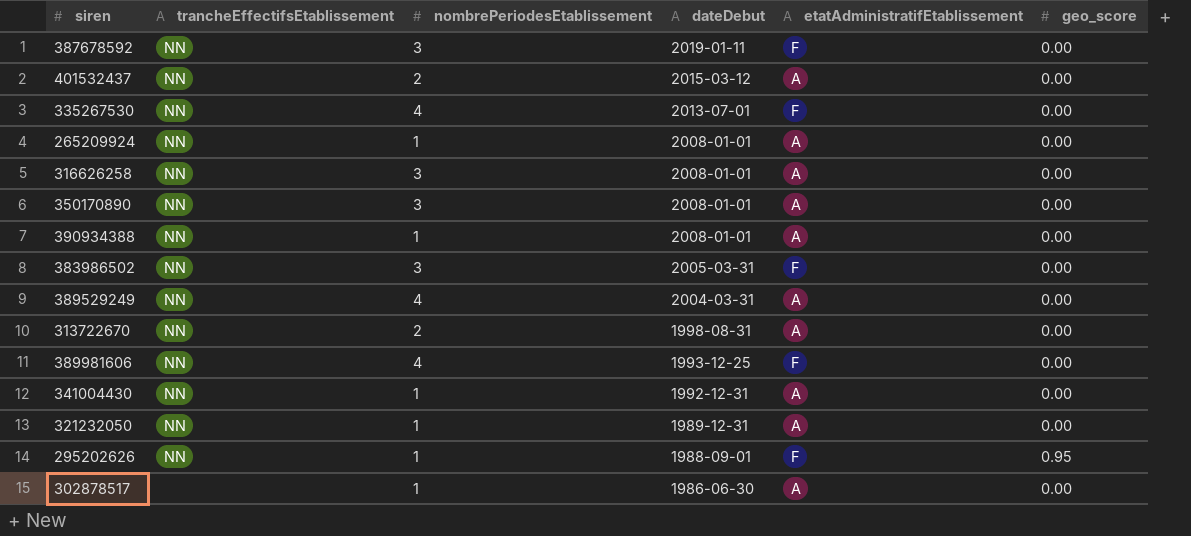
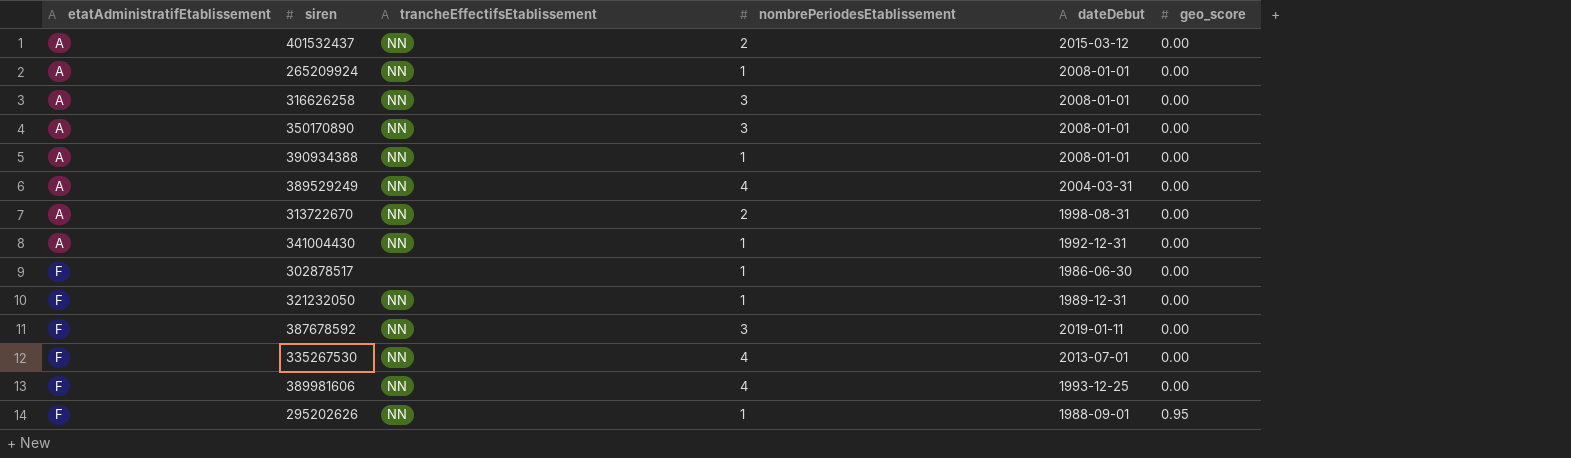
row order: dateDebut descending -> etatAdministratifEtablissement ascending
column etatAdministratifEtablissement | position: 5 -> 1
row 383986502: NN | 3 | 2005-03-31 | F | 0.00 -> none
302878517 | etatAdministratifEtablissement: A -> F
321232050 | etatAdministratifEtablissement: A -> F

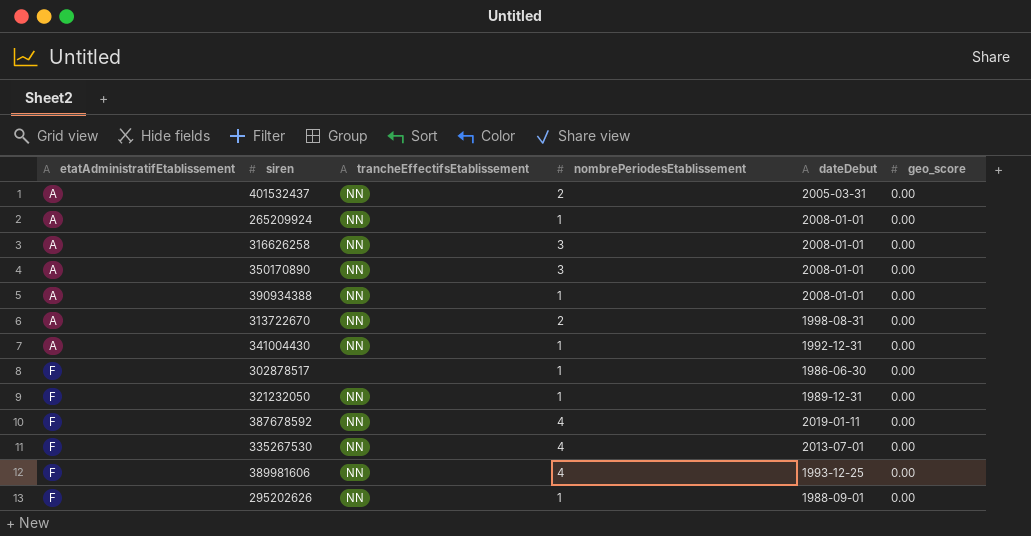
row 389529249: A | NN | 4 | 2004-03-31 | 0.00 -> none
401532437 | dateDebut: 2015-03-12 -> 2005-03-31
387678592 | nombrePeriodesEtablissement: 3 -> 4
295202626 | geo_score: 0.95 -> 0.00

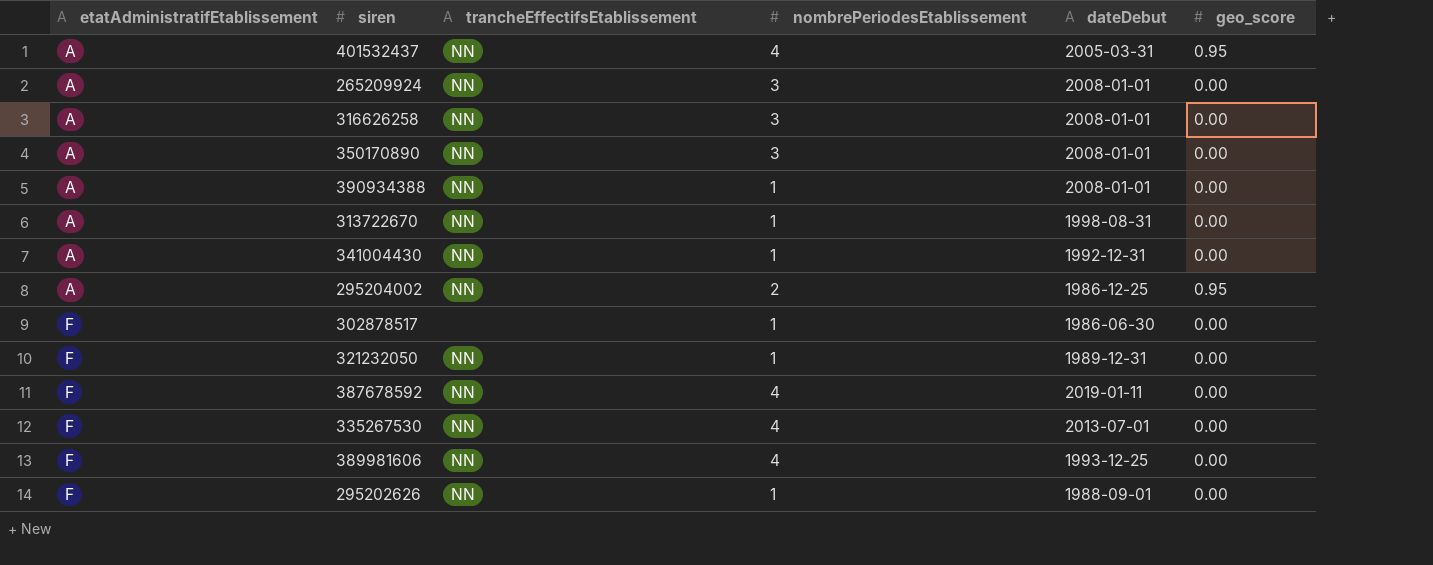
401532437 | nombrePeriodesEtablissement: 2 -> 4
401532437 | geo_score: 0.00 -> 0.95
265209924 | nombrePeriodesEtablissement: 1 -> 3
313722670 | nombrePeriodesEtablissement: 2 -> 1
row 295204002: none -> A | NN | 2 | 1986-12-25 | 0.95

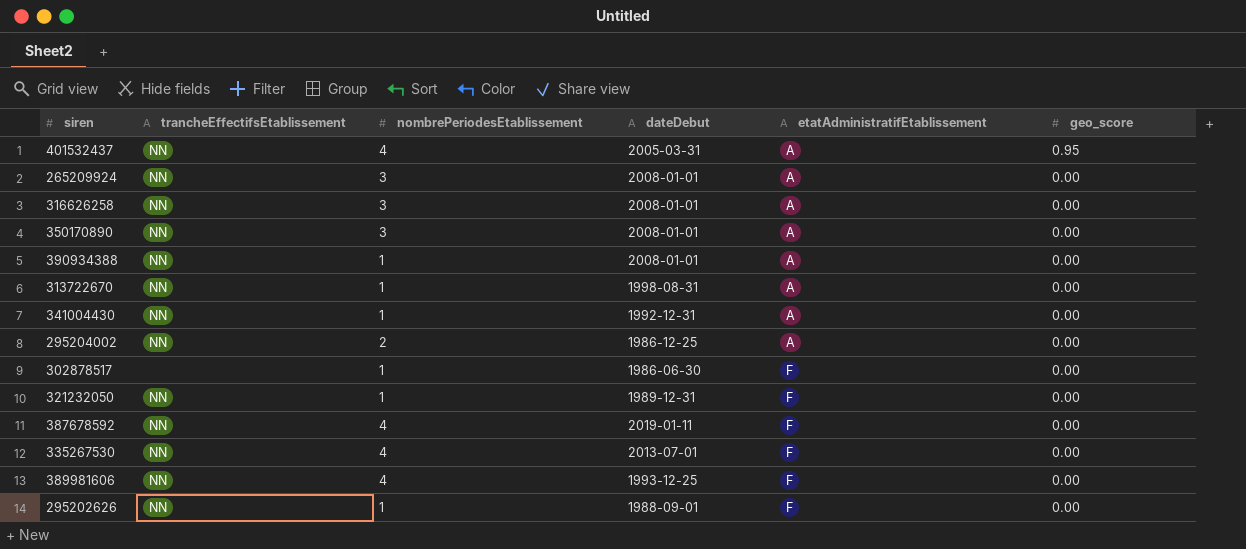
column etatAdministratifEtablissement | position: 1 -> 5
295204002 | geo_score: 0.95 -> 0.00

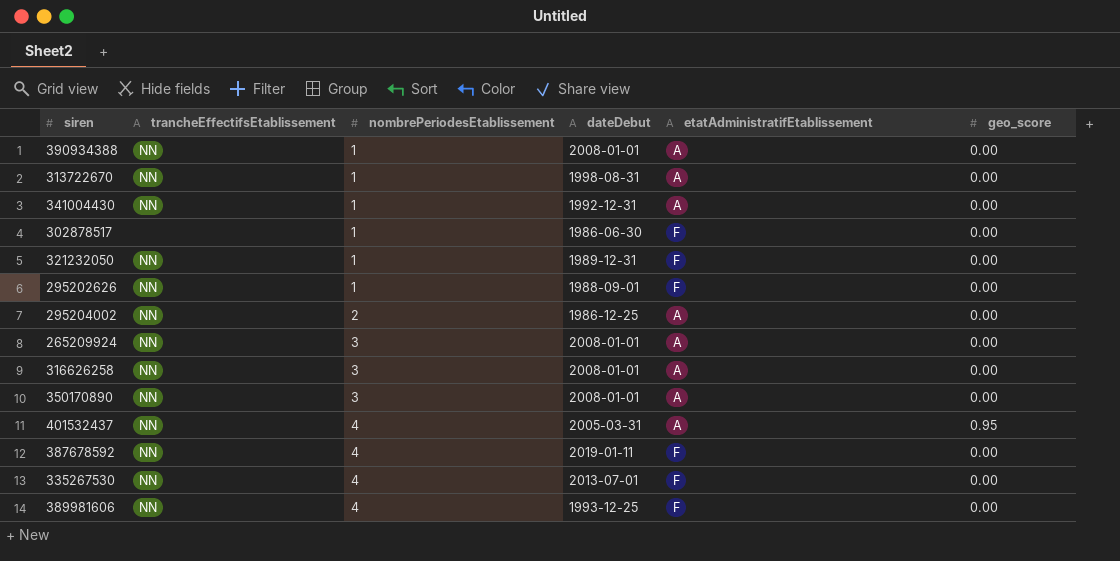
row order: etatAdministratifEtablissement ascending -> nombrePeriodesEtablissement ascending

